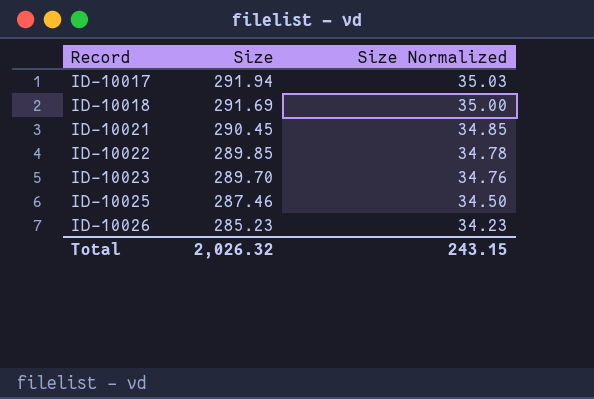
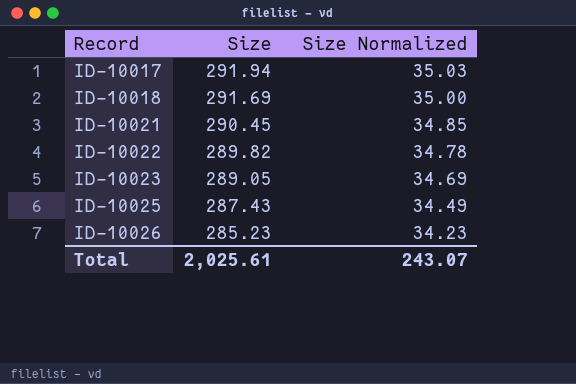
ID-10022 | Size: 289.85 -> 289.82
ID-10023 | Size: 289.70 -> 289.05
ID-10023 | Size Normalized: 34.76 -> 34.69
ID-10025 | Size: 287.46 -> 287.43
ID-10025 | Size Normalized: 34.50 -> 34.49
Total | Size: 2,026.32 -> 2,025.61
Total | Size Normalized: 243.15 -> 243.07

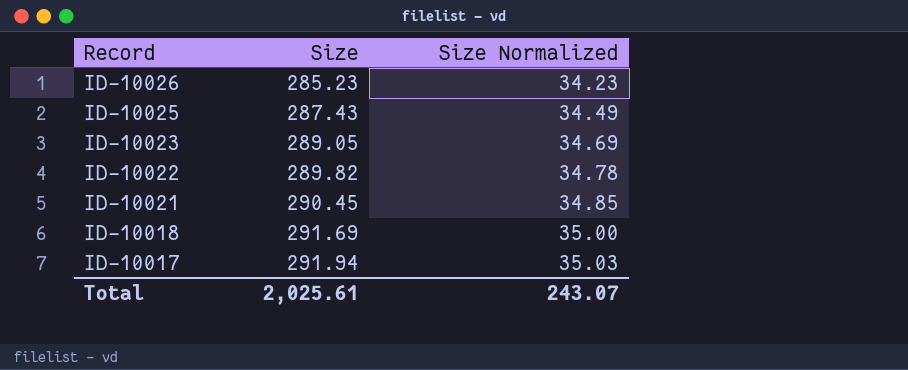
row order: Record ascending -> Record descending

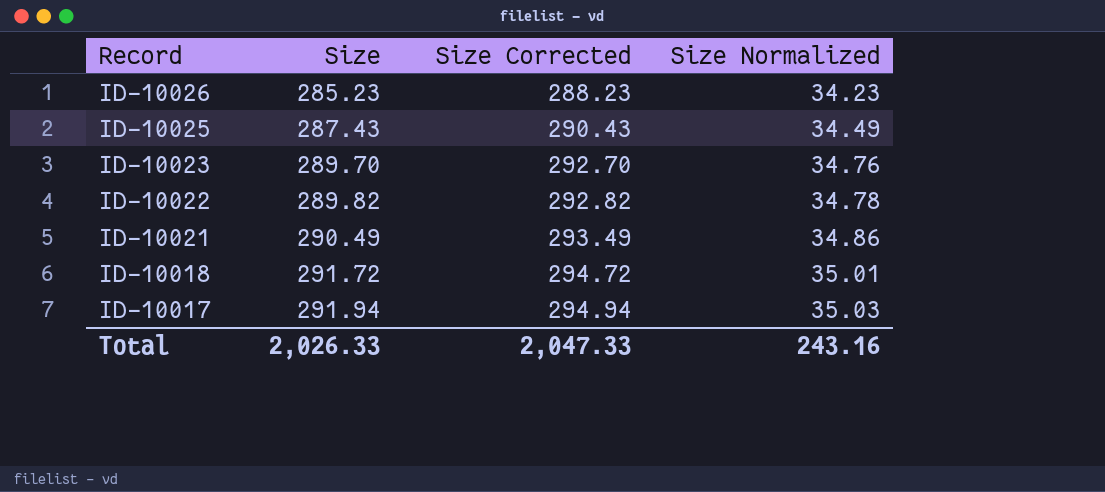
column Size Corrected | formula: none -> [Size] + 3
ID-10023 | Size: 289.05 -> 289.70
ID-10023 | Size Normalized: 34.69 -> 34.76
ID-10021 | Size: 290.45 -> 290.49
ID-10021 | Size Normalized: 34.85 -> 34.86
ID-10018 | Size: 291.69 -> 291.72
ID-10018 | Size Normalized: 35.00 -> 35.01
Total | Size: 2,025.61 -> 2,026.33
Total | Size Normalized: 243.07 -> 243.16

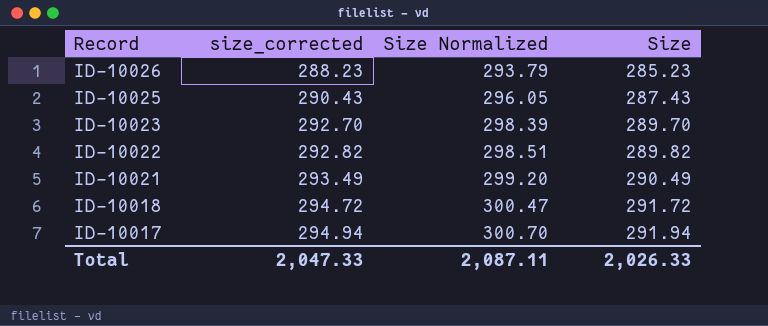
column name: Size Corrected -> size_corrected
column Size Normalized | formula: [Size] * 0.12 -> [Size] * 1.03
column Size | position: 2 -> 4
Total | Size Normalized: 243.16 -> 2,087.11

